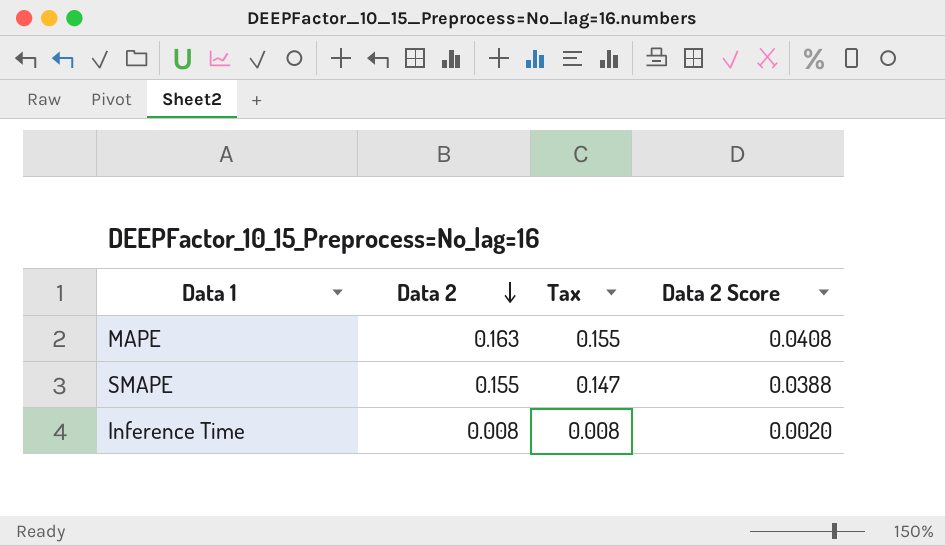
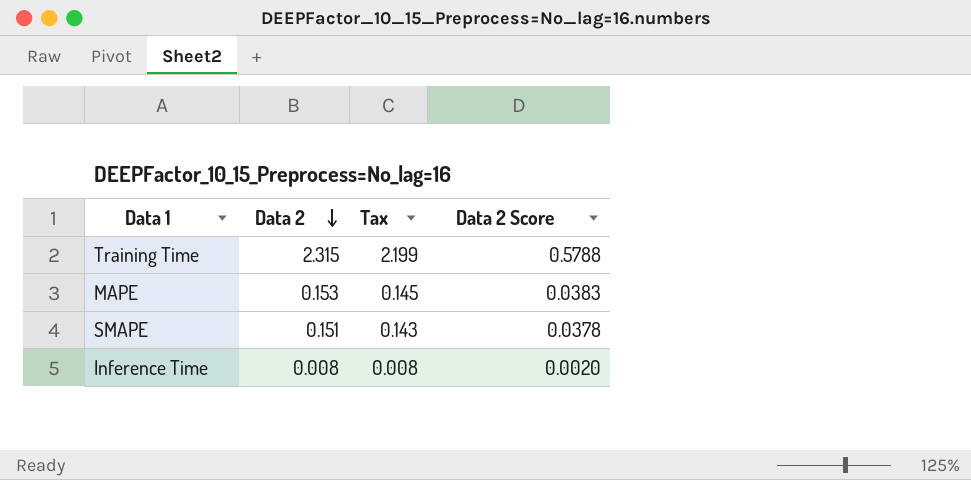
row Training Time: none -> 2.315 | 2.199 | 0.5788
MAPE | Data 2: 0.163 -> 0.153
MAPE | Tax: 0.155 -> 0.145
MAPE | Data 2 Score: 0.0408 -> 0.0383
SMAPE | Data 2: 0.155 -> 0.151
SMAPE | Tax: 0.147 -> 0.143
SMAPE | Data 2 Score: 0.0388 -> 0.0378

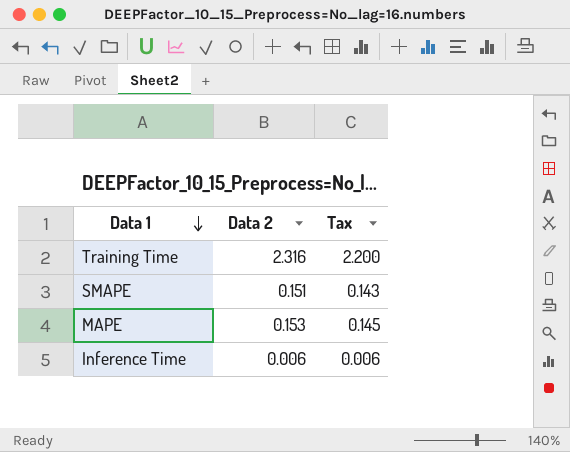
row order: Data 2 descending -> Data 1 descending
column Data 2 Score | formula: [Data 2] * 0.25 -> none
Training Time | Data 2: 2.315 -> 2.316
Training Time | Tax: 2.199 -> 2.200
Inference Time | Data 2: 0.008 -> 0.006
Inference Time | Tax: 0.008 -> 0.006

